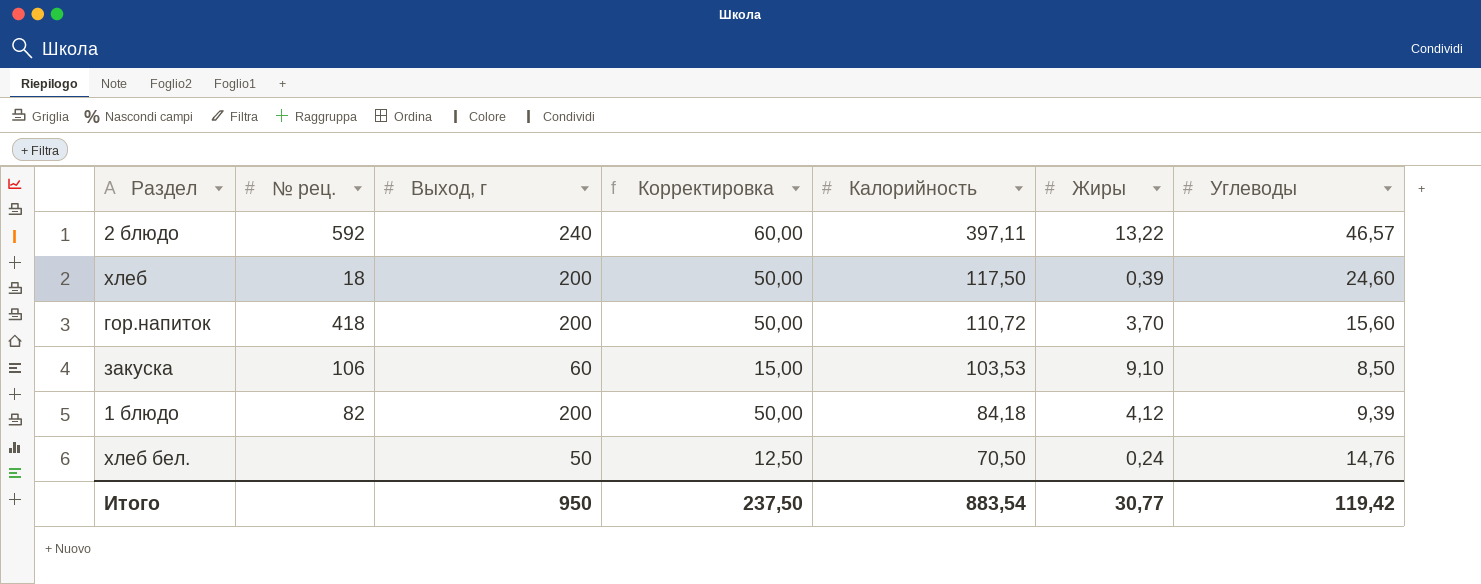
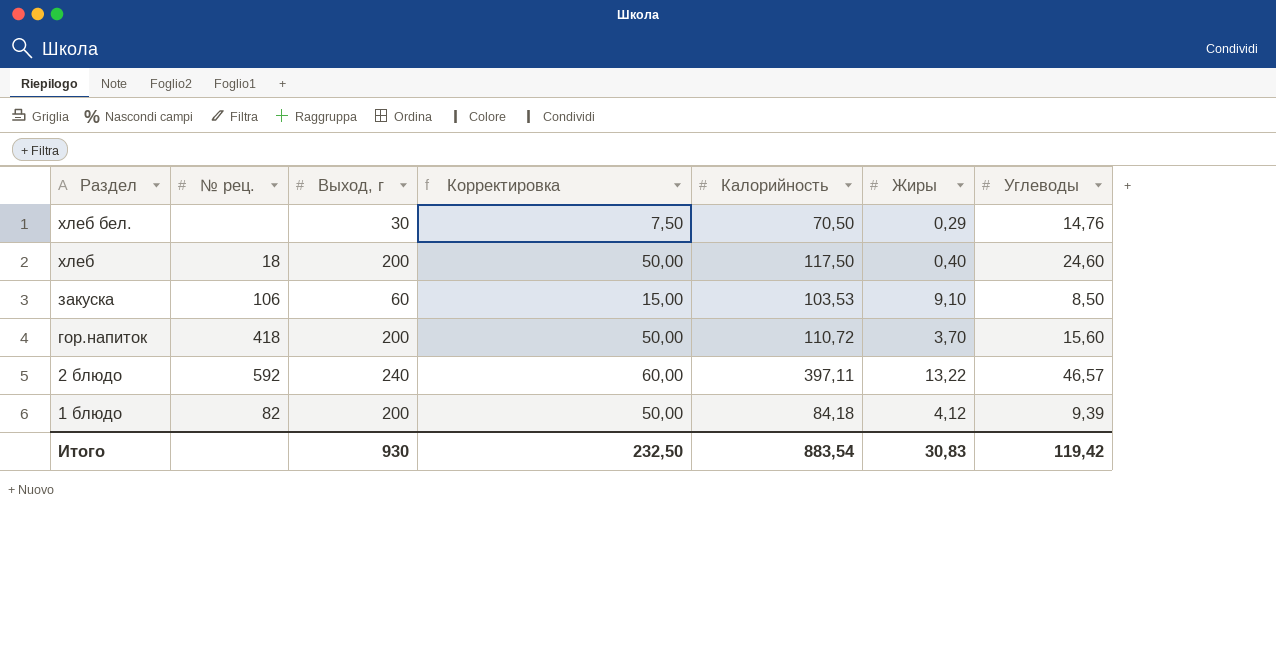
row order: Калорийность descending -> Раздел descending
хлеб бел. | Выход, г: 50 -> 30
хлеб бел. | Корректировка: 12,50 -> 7,50
хлеб бел. | Жиры: 0,24 -> 0,29
хлеб | Жиры: 0,39 -> 0,40
Итого | Выход, г: 950 -> 930
Итого | Корректировка: 237,50 -> 232,50
Итого | Жиры: 30,77 -> 30,83

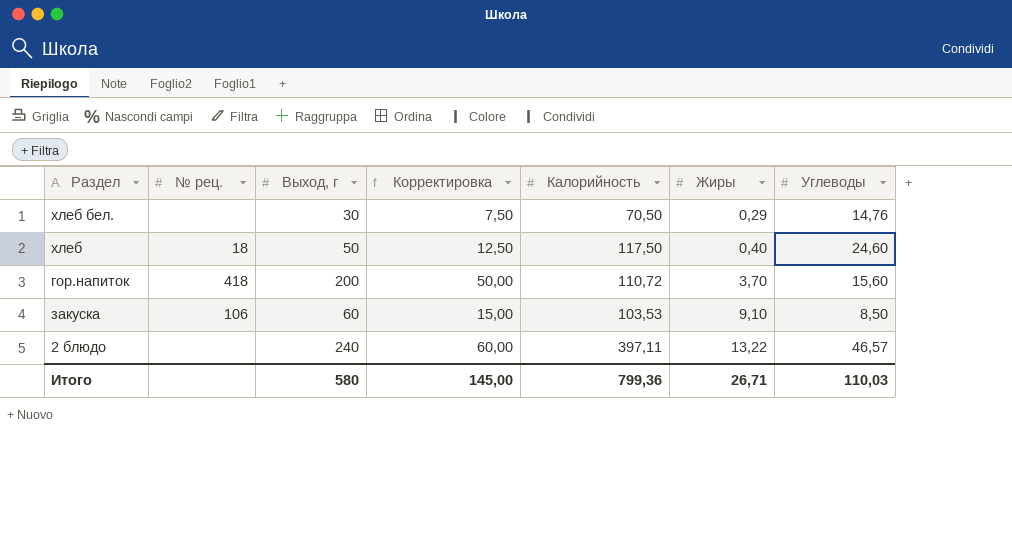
row order: Раздел descending -> Жиры ascending
row 1 блюдо: 82 | 200 | 50,00 | 84,18 | 4,12 | 9,39 -> none
хлеб | Выход, г: 200 -> 50
хлеб | Корректировка: 50,00 -> 12,50
2 блюдо | № рец.: 592 -> none
Итого | Выход, г: 930 -> 580
Итого | Корректировка: 232,50 -> 145,00
Итого | Калорийность: 883,54 -> 799,36
Итого | Жиры: 30,83 -> 26,71
Итого | Углеводы: 119,42 -> 110,03

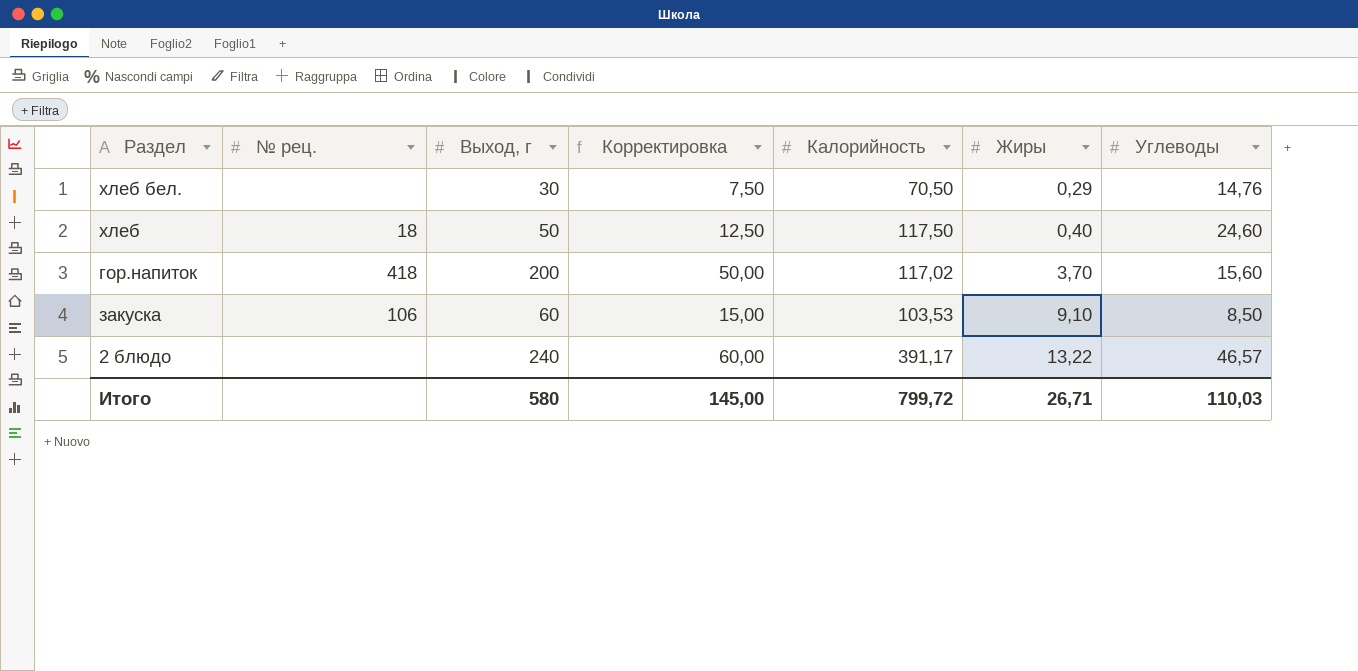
гор.напиток | Калорийность: 110,72 -> 117,02
2 блюдо | Калорийность: 397,11 -> 391,17
Итого | Калорийность: 799,36 -> 799,72

